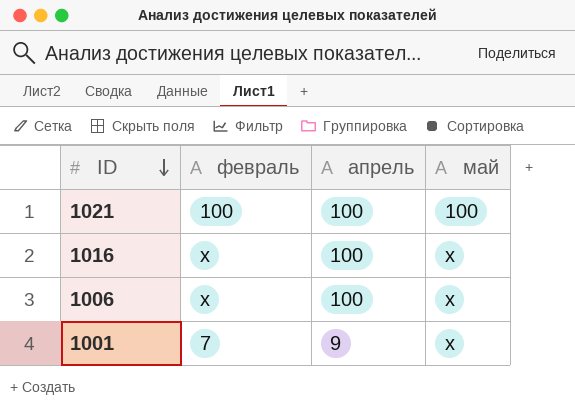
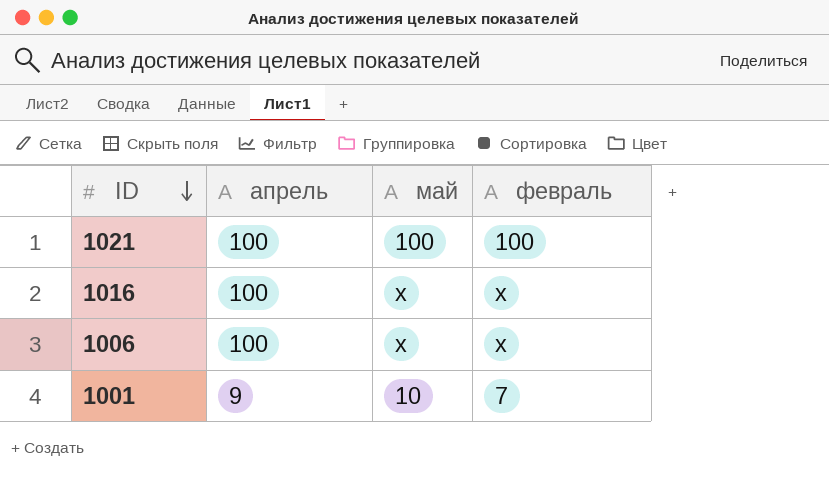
column февраль | position: 2 -> 4
1001 | май: х -> 10

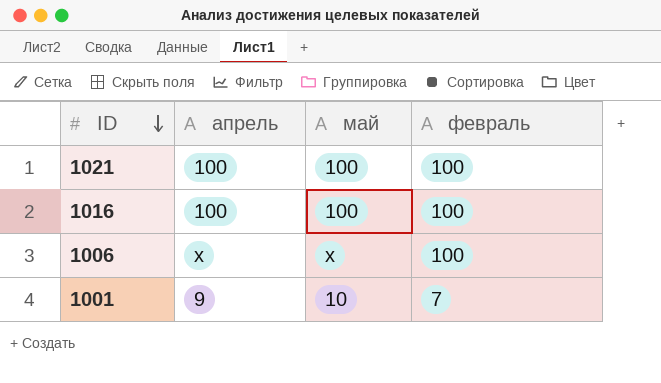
1016 | май: х -> 100
1016 | февраль: х -> 100
1006 | апрель: 100 -> х
1006 | февраль: х -> 100

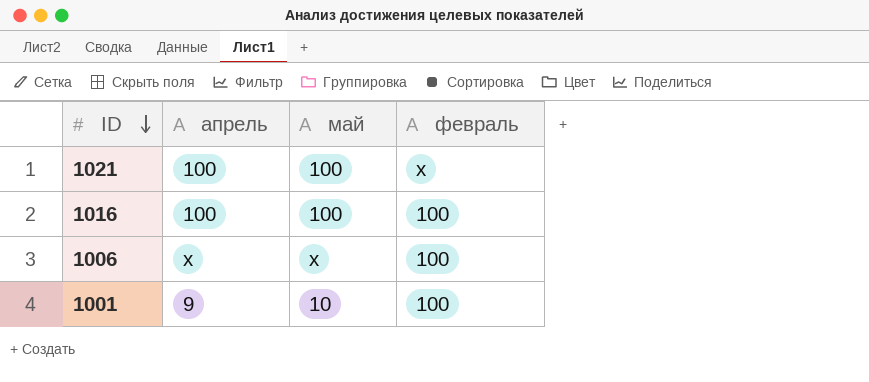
1021 | февраль: 100 -> х
1001 | февраль: 7 -> 100

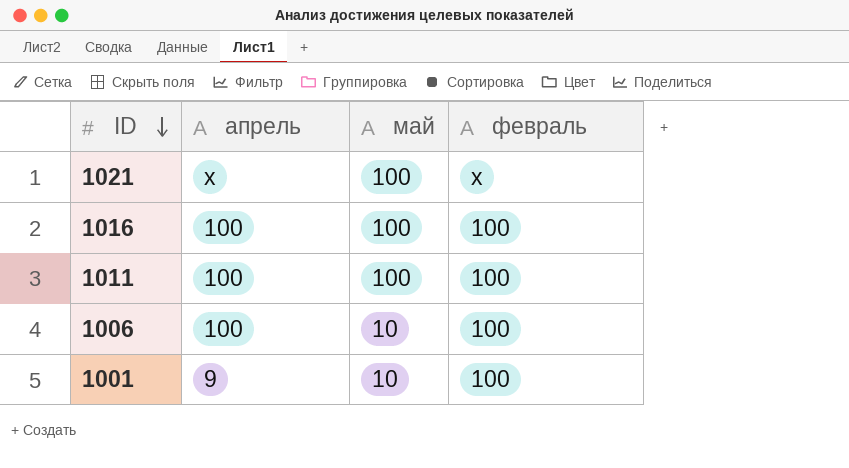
1021 | апрель: 100 -> х
row 1011: none -> 100 | 100 | 100
1006 | апрель: х -> 100
1006 | май: х -> 10

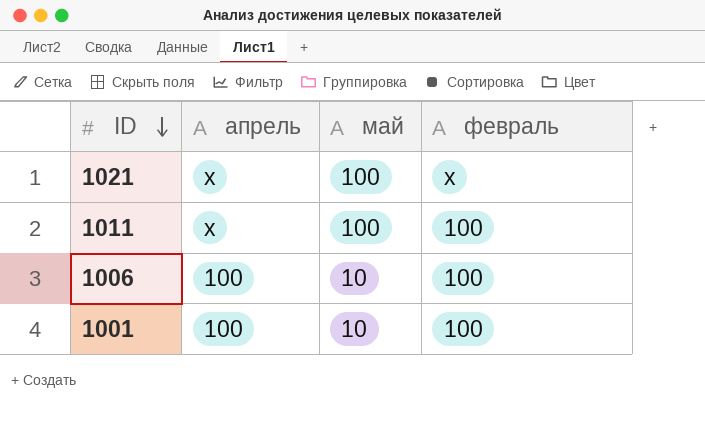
row 1016: 100 | 100 | 100 -> none
1011 | апрель: 100 -> х
1001 | апрель: 9 -> 100

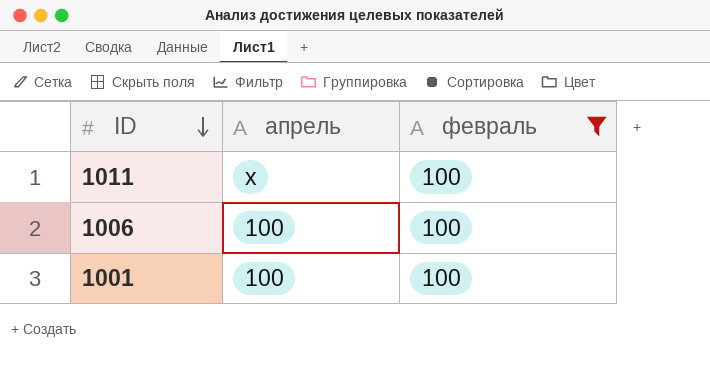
filter: none -> февраль = 100
column май | position: 3 -> none

